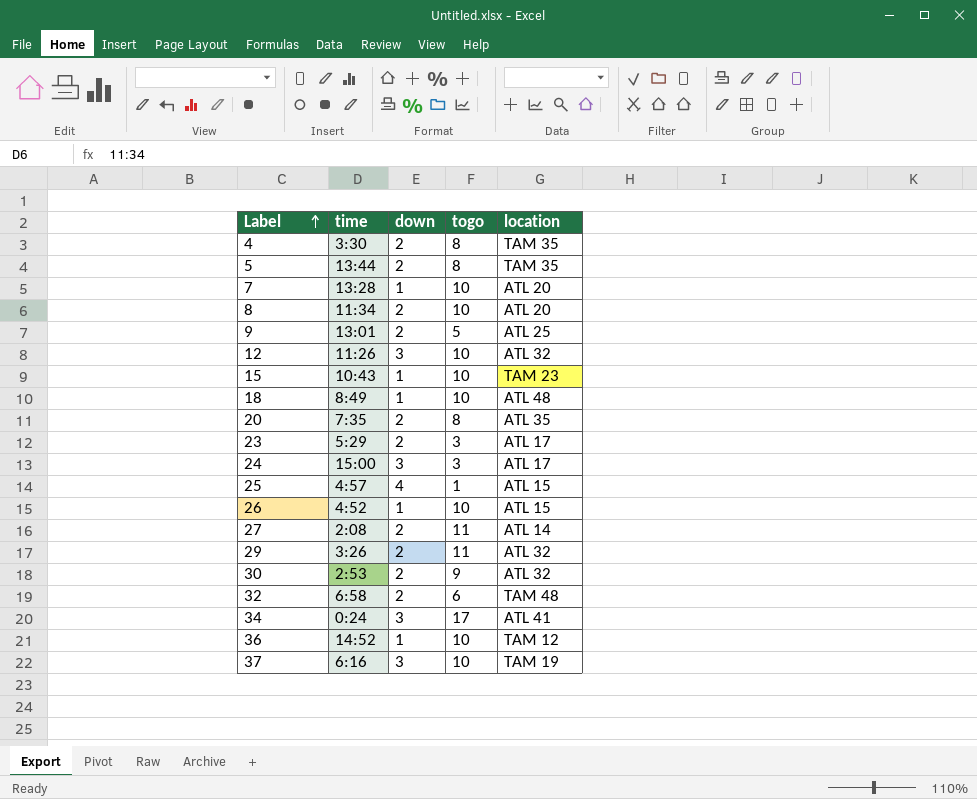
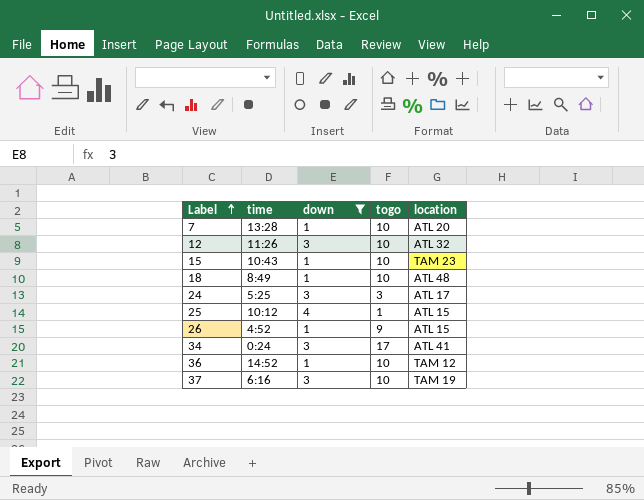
filter: none -> down != 2
24 | time: 15:00 -> 5:25
25 | time: 4:57 -> 10:12
26 | togo: 10 -> 9

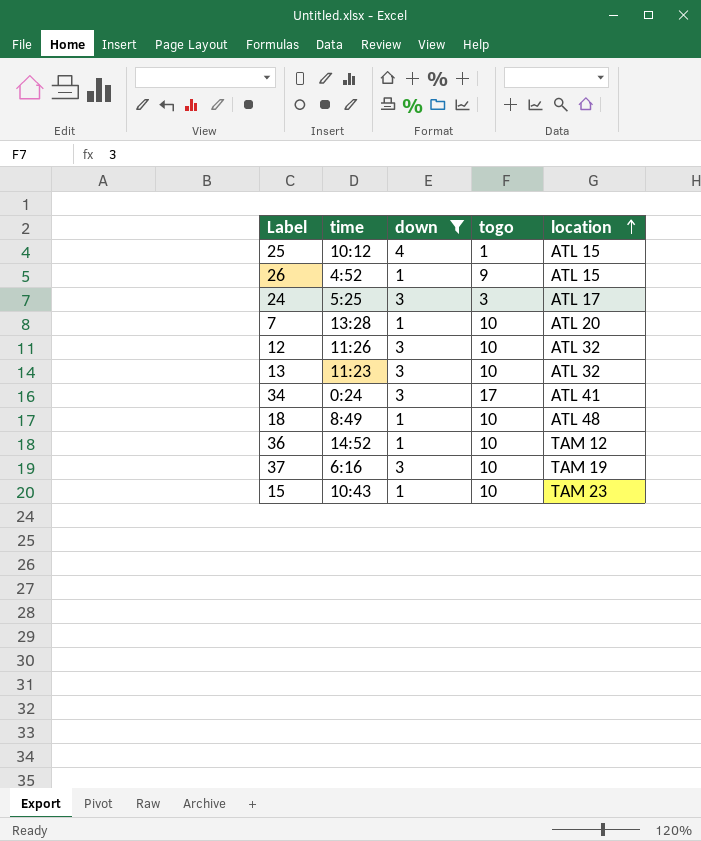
row order: Label ascending -> location ascending
row 13: none -> 11:23 | 3 | 10 | ATL 32

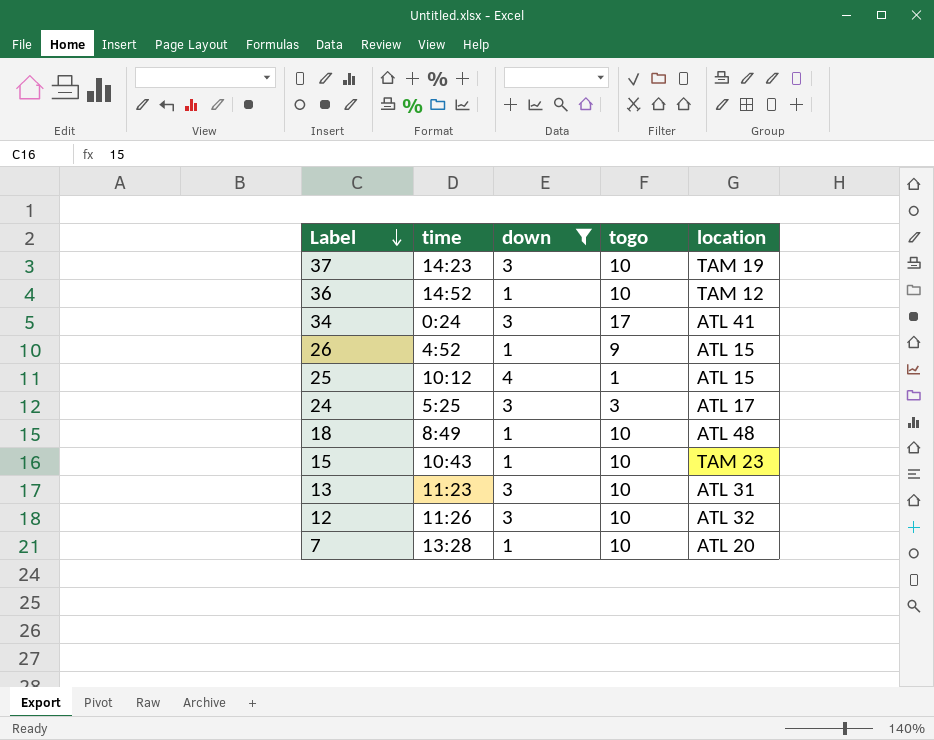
row order: location ascending -> Label descending
37 | time: 6:16 -> 14:23
13 | location: ATL 32 -> ATL 31

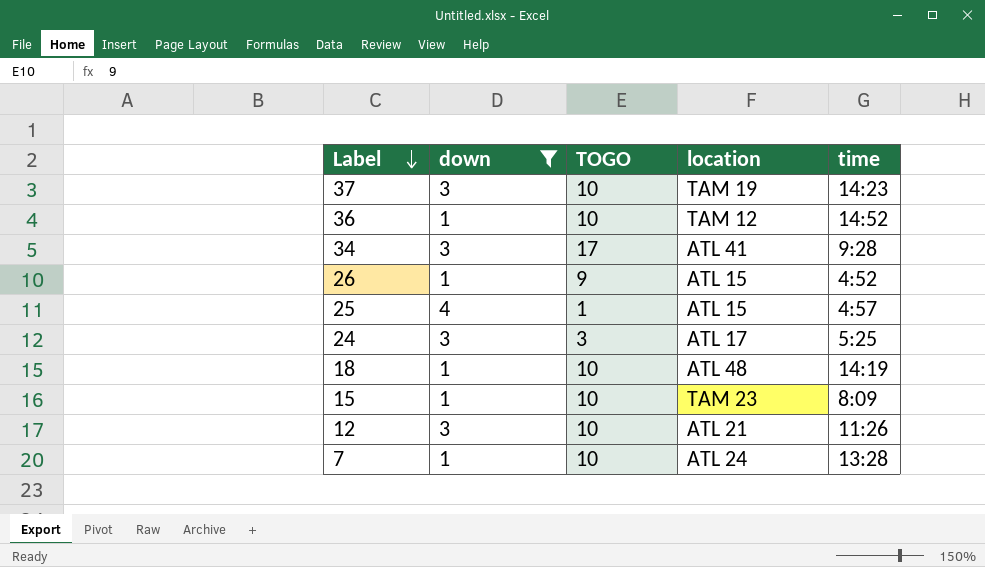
column name: togo -> TOGO
column time | position: 2 -> 5
row 13: 11:23 | 3 | 10 | ATL 31 -> none
34 | time: 0:24 -> 9:28
25 | time: 10:12 -> 4:57
18 | time: 8:49 -> 14:19
15 | time: 10:43 -> 8:09
12 | location: ATL 32 -> ATL 21
7 | location: ATL 20 -> ATL 24

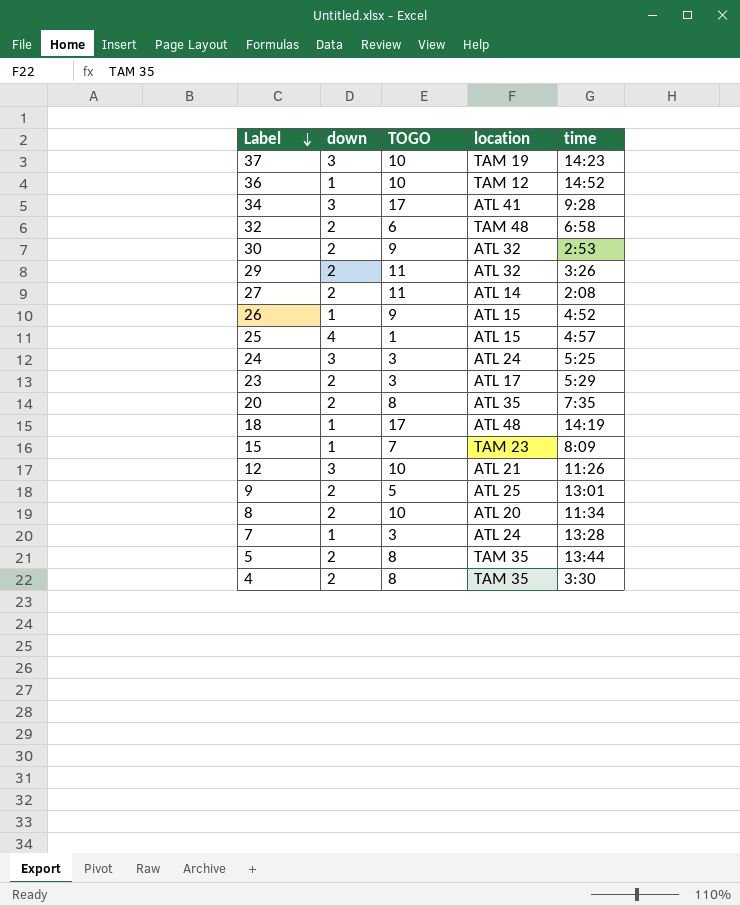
filter: down != 2 -> none
24 | location: ATL 17 -> ATL 24
18 | TOGO: 10 -> 17
15 | TOGO: 10 -> 7
7 | TOGO: 10 -> 3

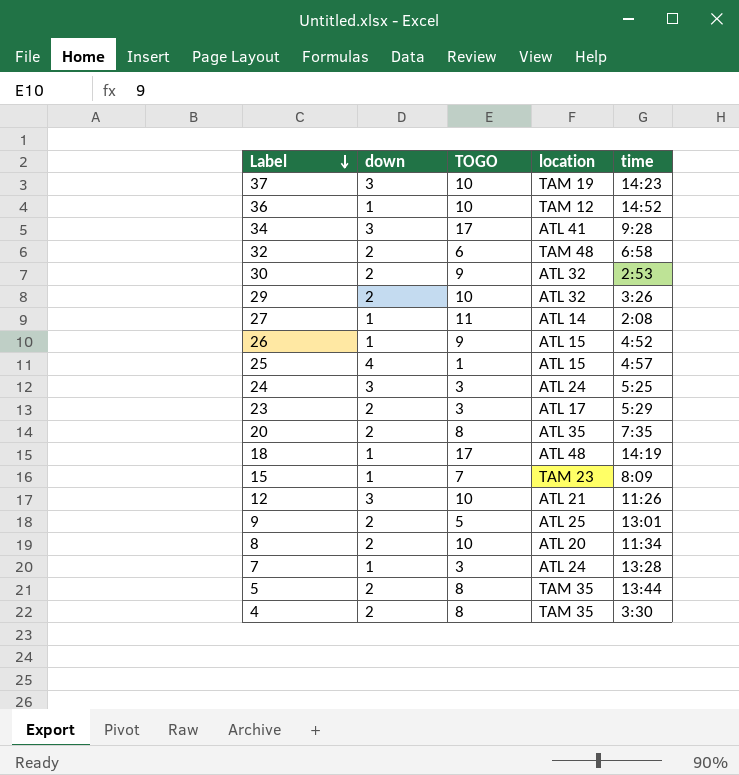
29 | TOGO: 11 -> 10
27 | down: 2 -> 1

